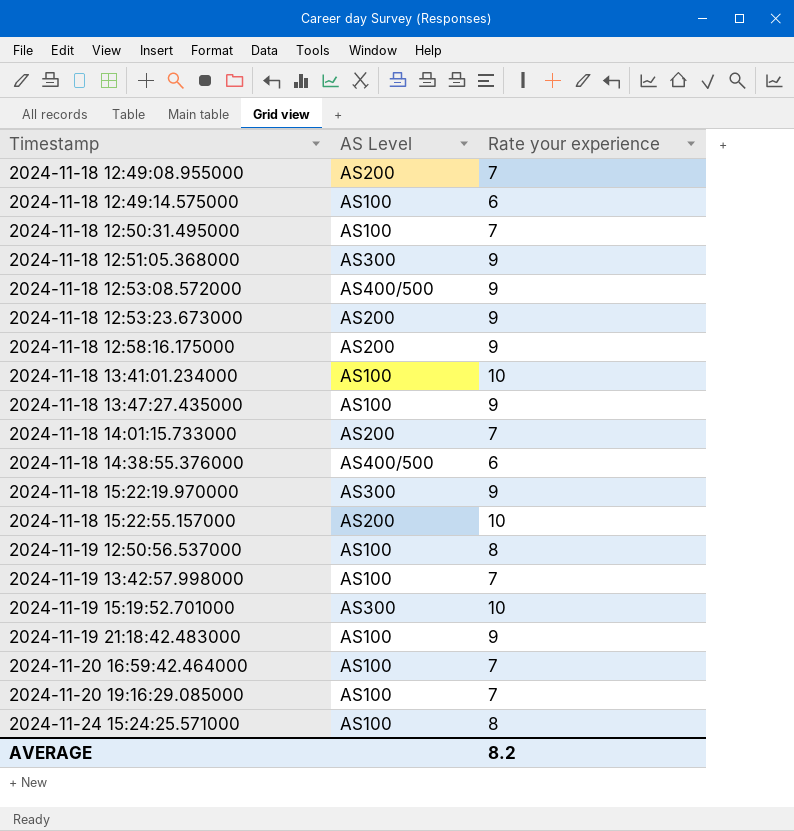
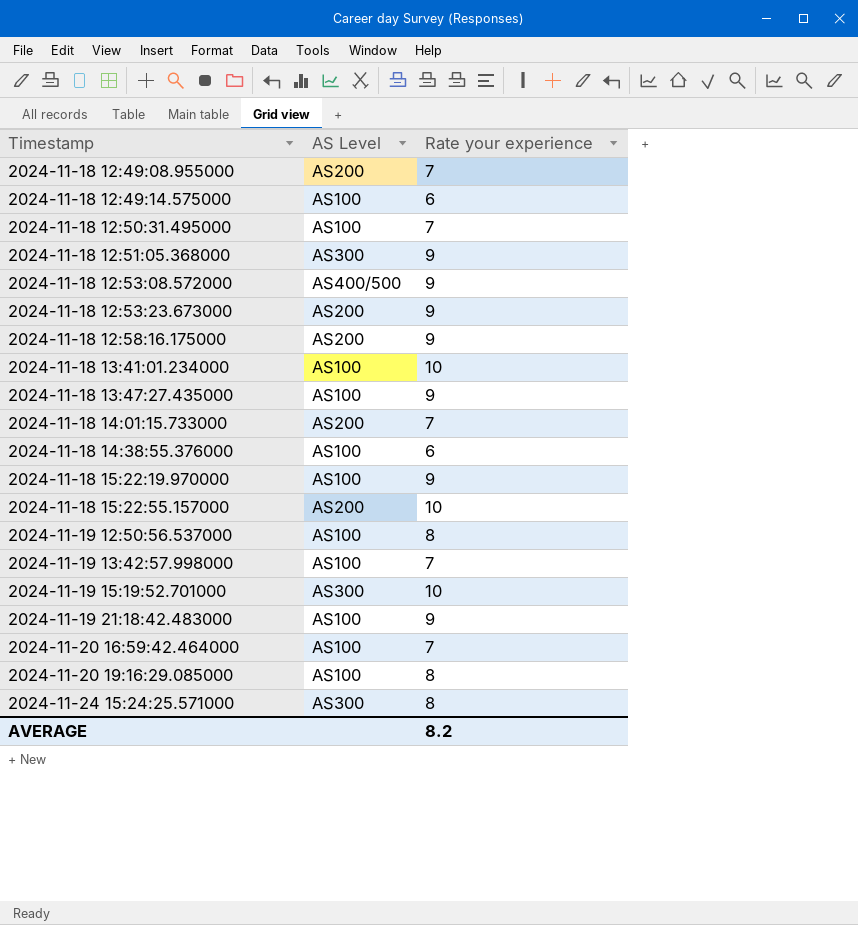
2024-11-18 14:38:55.376000 | AS Level: AS400/500 -> AS100
2024-11-18 15:22:19.970000 | AS Level: AS300 -> AS100
2024-11-20 19:16:29.085000 | Rate your experience: 7 -> 8
2024-11-24 15:24:25.571000 | AS Level: AS100 -> AS300

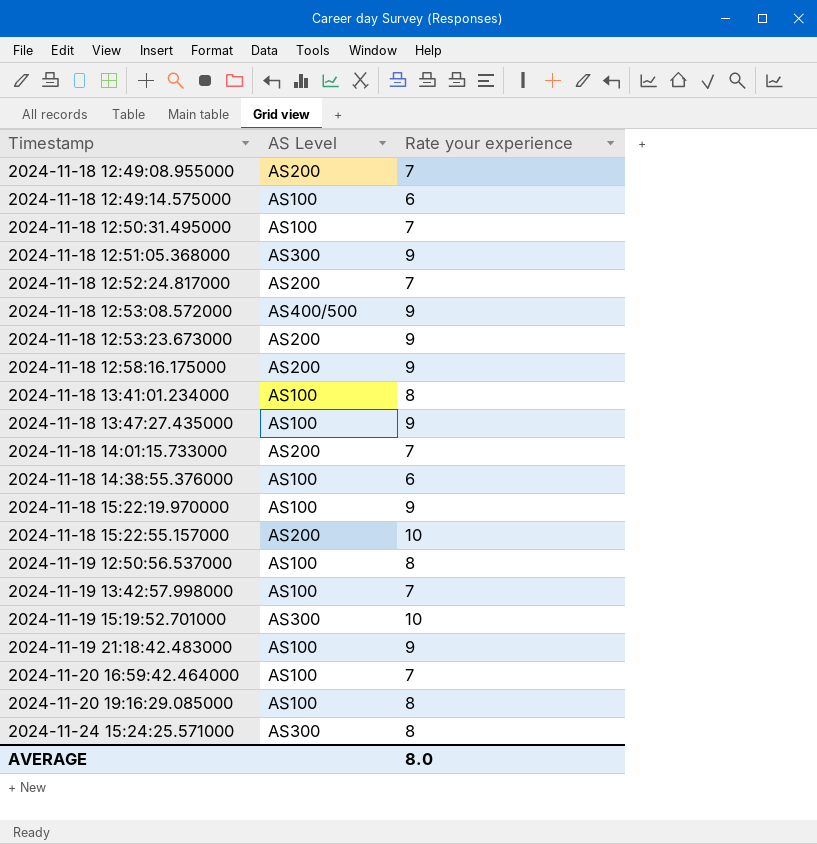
row 2024-11-18 12:52:24.817000: none -> AS200 | 7
2024-11-18 13:41:01.234000 | Rate your experience: 10 -> 8
AVERAGE | Rate your experience: 8.2 -> 8.0

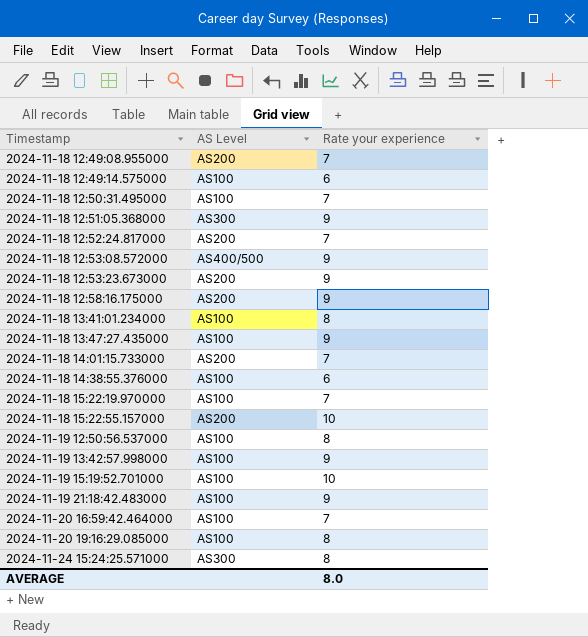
2024-11-18 15:22:19.970000 | Rate your experience: 9 -> 7
2024-11-19 13:42:57.998000 | Rate your experience: 7 -> 9
2024-11-19 15:19:52.701000 | AS Level: AS300 -> AS100

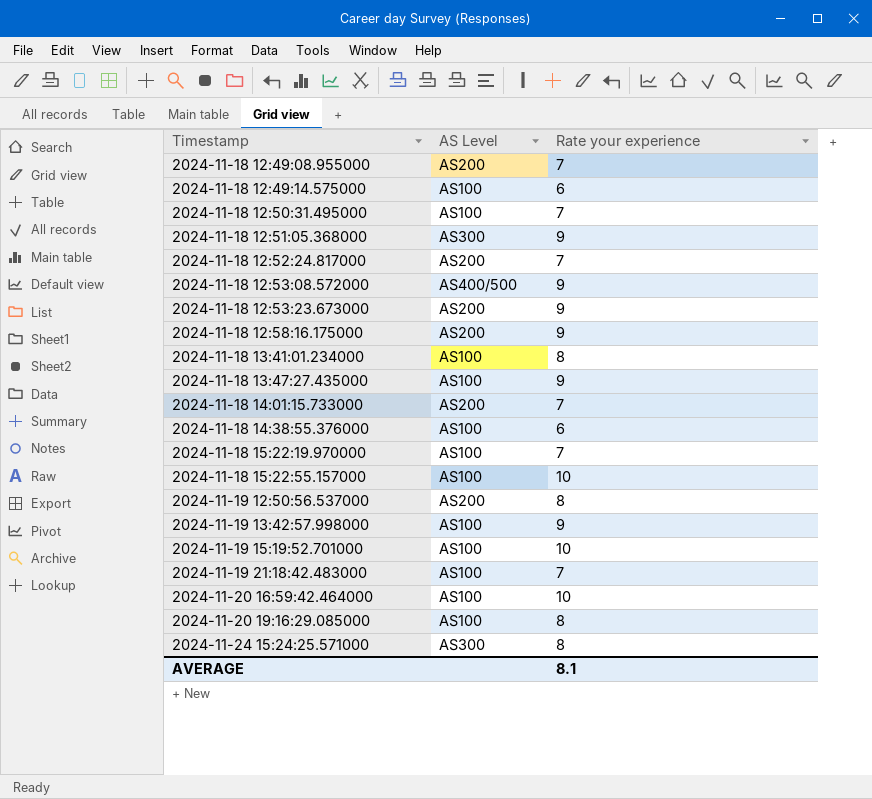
2024-11-18 15:22:55.157000 | AS Level: AS200 -> AS100
2024-11-19 12:50:56.537000 | AS Level: AS100 -> AS200
2024-11-19 21:18:42.483000 | Rate your experience: 9 -> 7
2024-11-20 16:59:42.464000 | Rate your experience: 7 -> 10
AVERAGE | Rate your experience: 8.0 -> 8.1

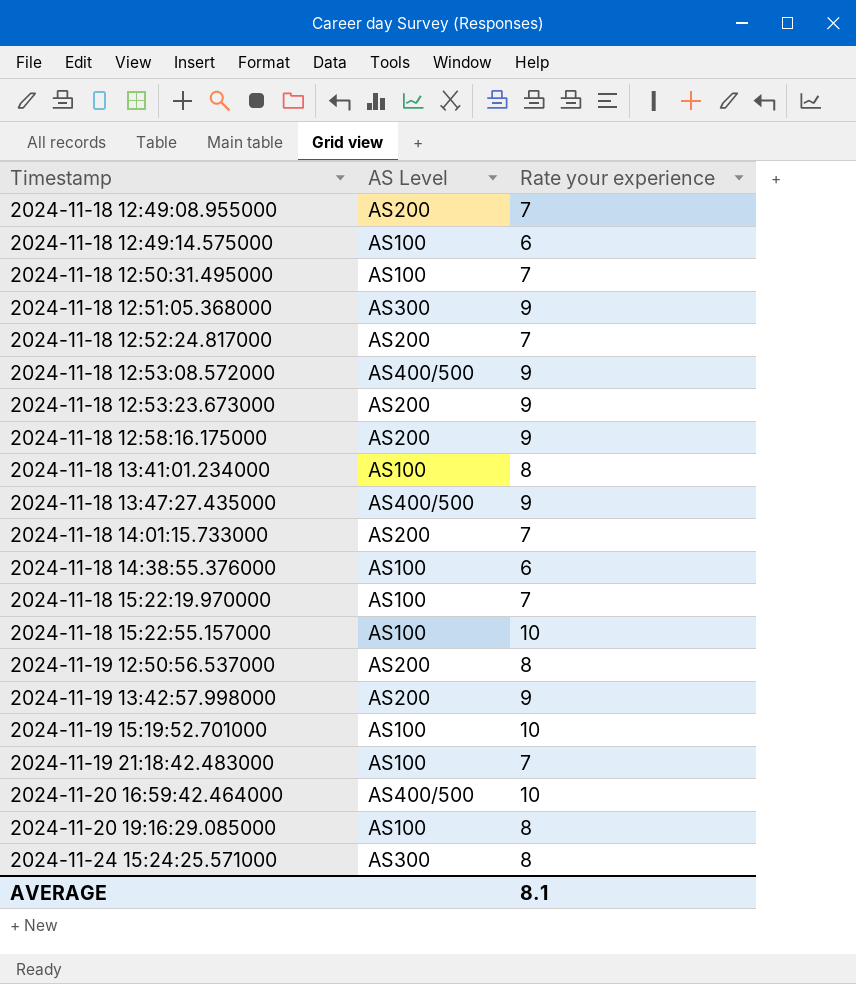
2024-11-18 13:47:27.435000 | AS Level: AS100 -> AS400/500
2024-11-19 13:42:57.998000 | AS Level: AS100 -> AS200
2024-11-20 16:59:42.464000 | AS Level: AS100 -> AS400/500

